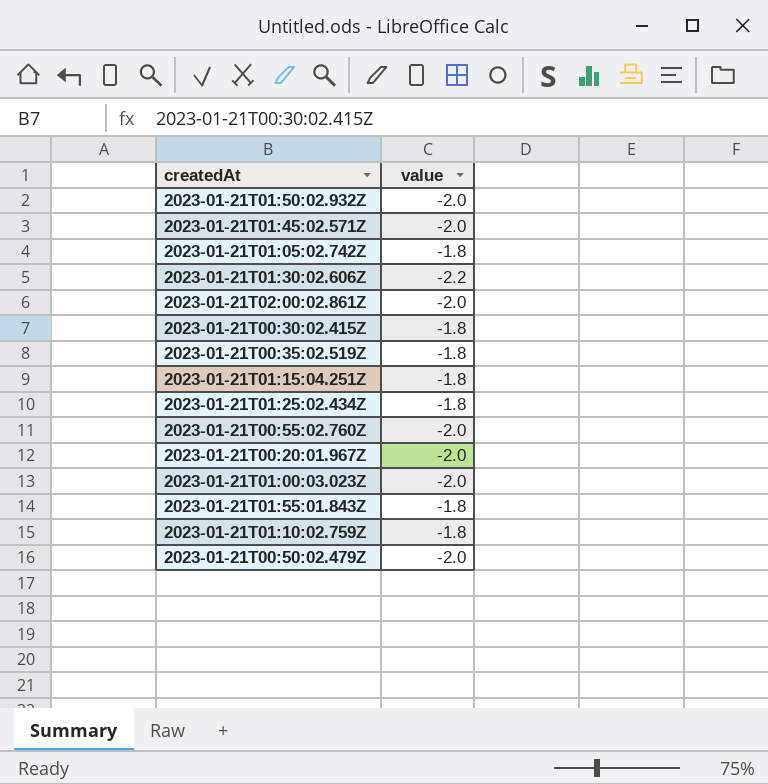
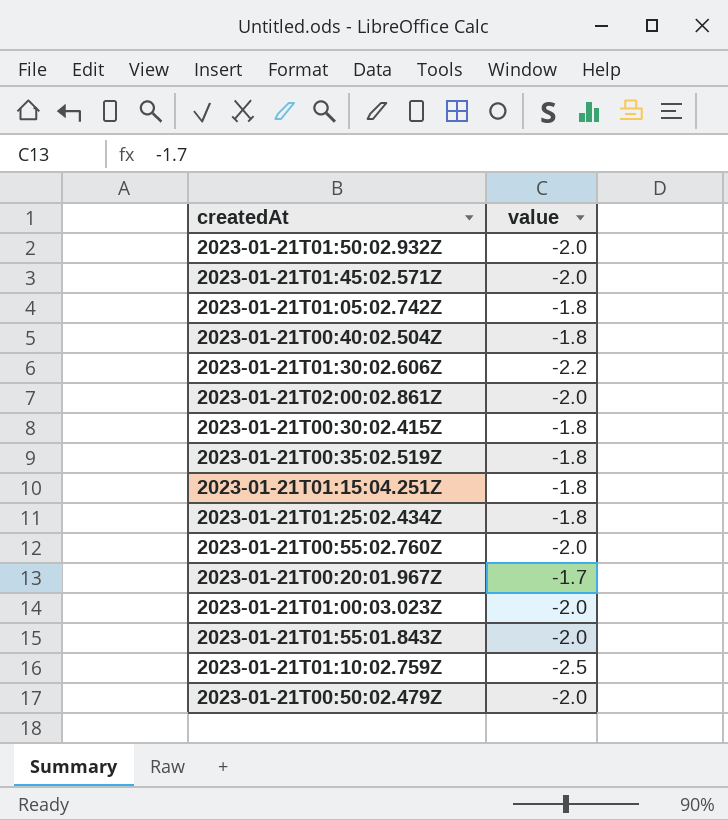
row 2023-01-21T00:40:02.504Z: none -> -1.8
2023-01-21T00:20:01.967Z | value: -2.0 -> -1.7
2023-01-21T01:55:01.843Z | value: -1.8 -> -2.0
2023-01-21T01:10:02.759Z | value: -1.8 -> -2.5

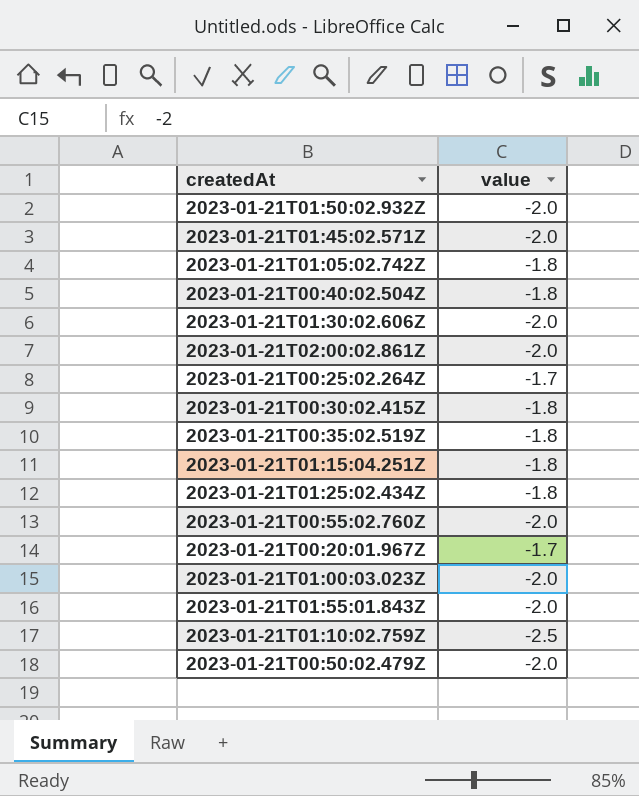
2023-01-21T01:30:02.606Z | value: -2.2 -> -2.0
row 2023-01-21T00:25:02.264Z: none -> -1.7

